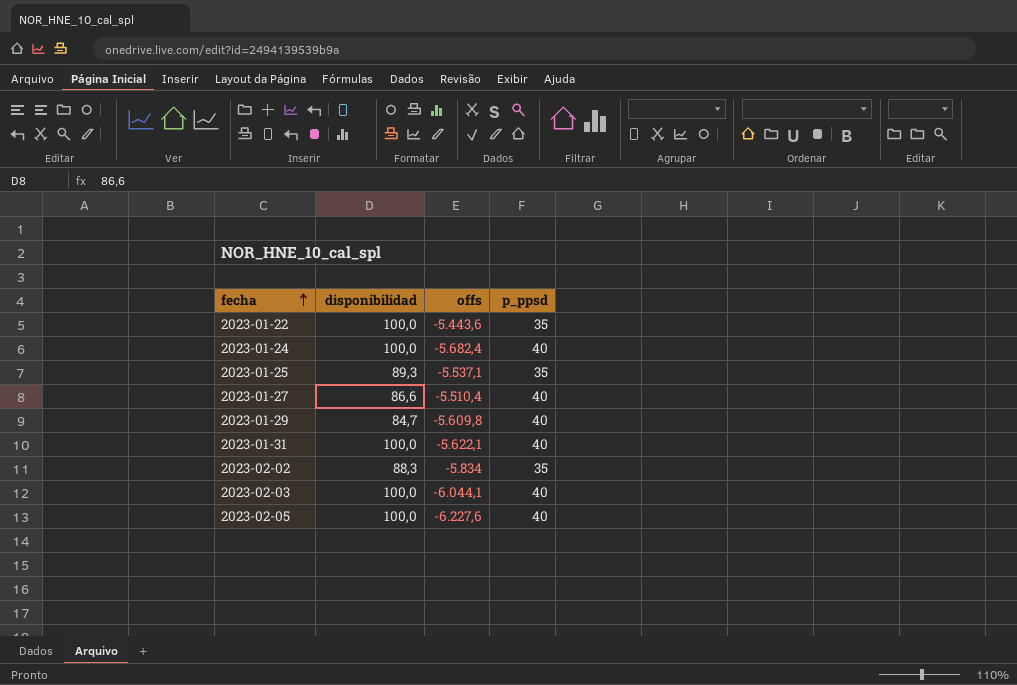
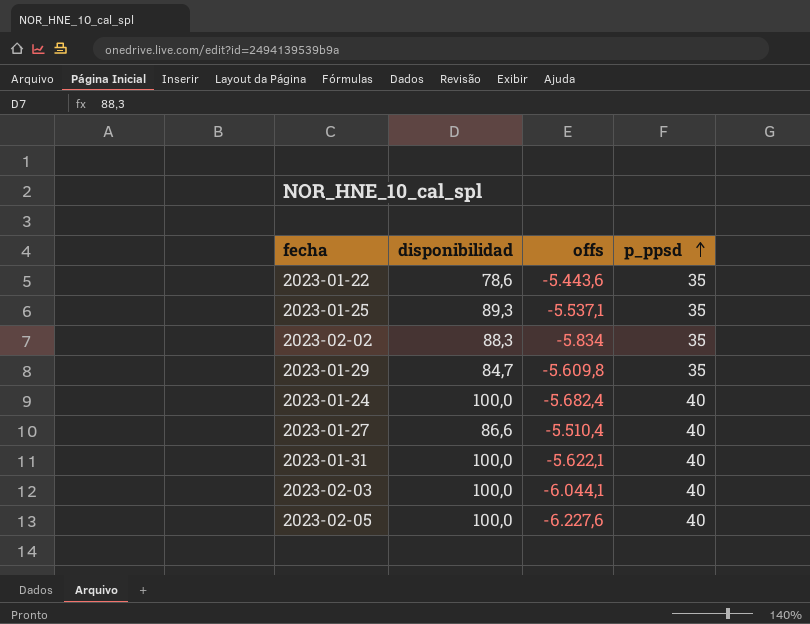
row order: fecha ascending -> p_ppsd ascending
2023-01-22 | disponibilidad: 100,0 -> 78,6
2023-01-29 | p_ppsd: 40 -> 35

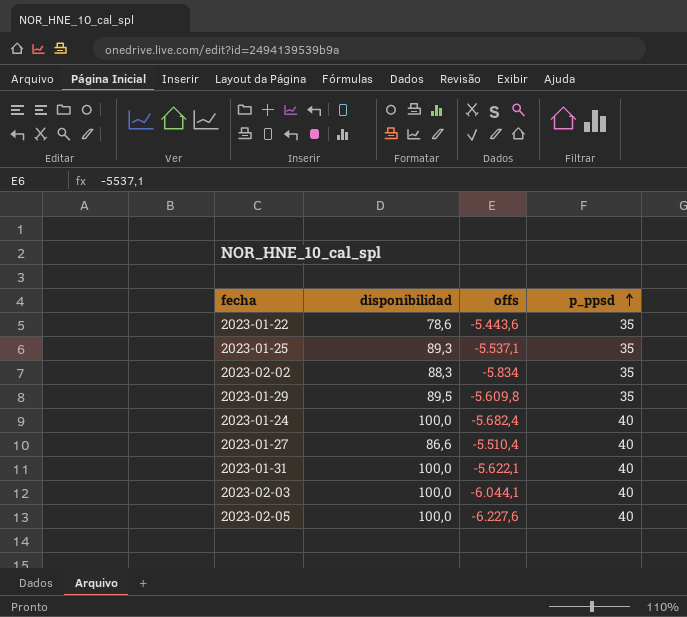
2023-01-29 | disponibilidad: 84,7 -> 89,5

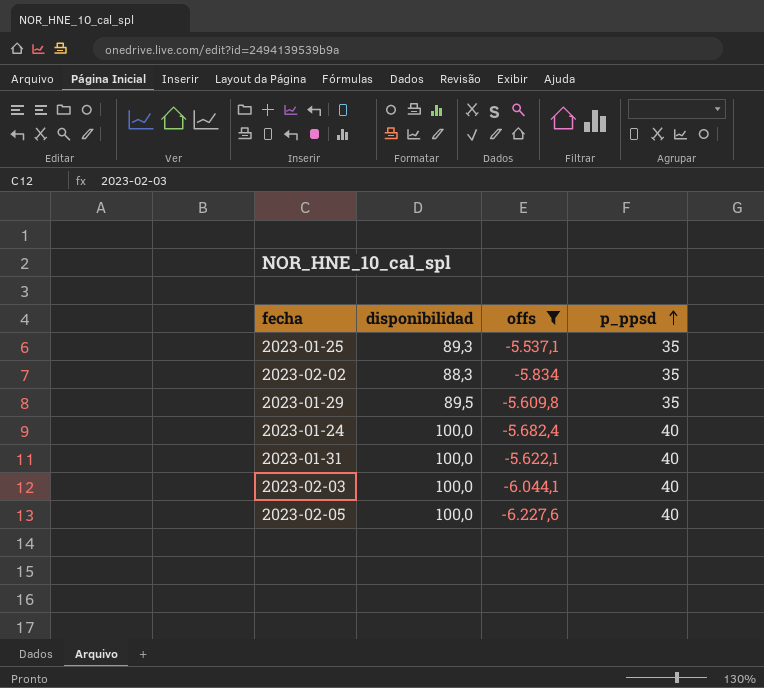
filter: none -> offs <= -5.537,1

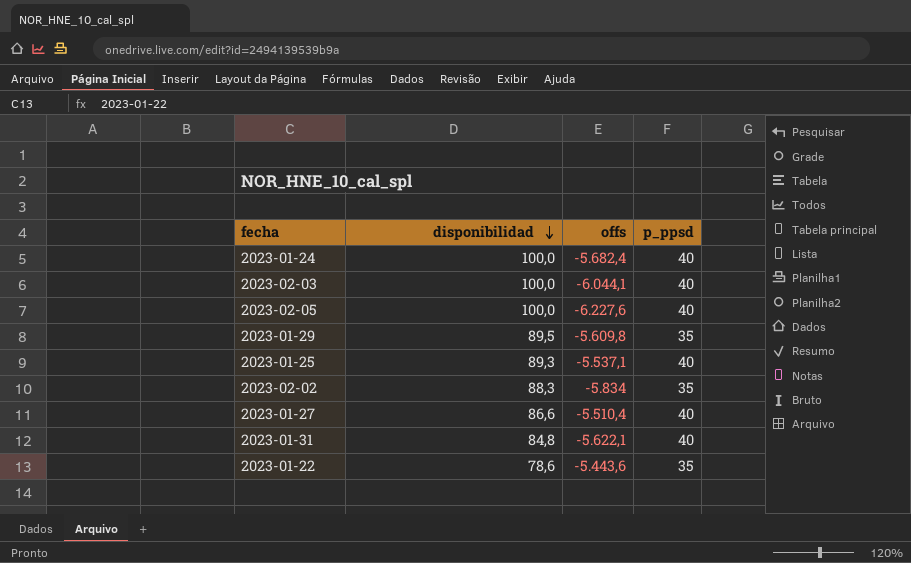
filter: offs <= -5.537,1 -> none
row order: p_ppsd ascending -> disponibilidad descending
2023-01-25 | p_ppsd: 35 -> 40
2023-01-31 | disponibilidad: 100,0 -> 84,8

